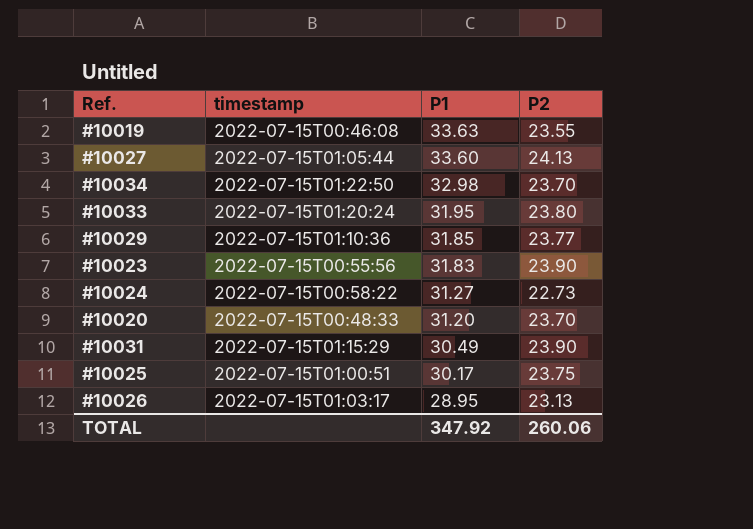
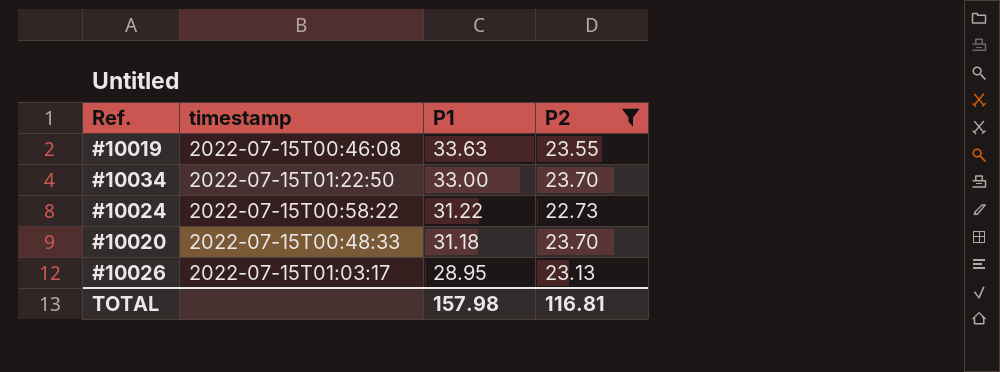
filter: none -> P2 <= 23.70
#10034 | P1: 32.98 -> 33.00
#10024 | P1: 31.27 -> 31.22
#10020 | P1: 31.20 -> 31.18
TOTAL | P1: 347.92 -> 157.98
TOTAL | P2: 260.06 -> 116.81

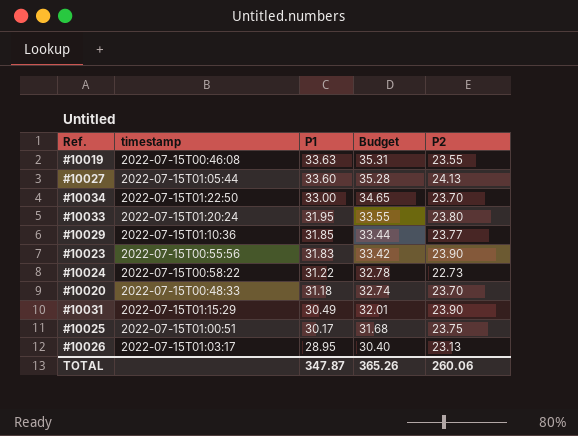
filter: P2 <= 23.70 -> none
column Budget | formula: none -> [P1] * 1.05
TOTAL | P1: 157.98 -> 347.87
TOTAL | P2: 116.81 -> 260.06

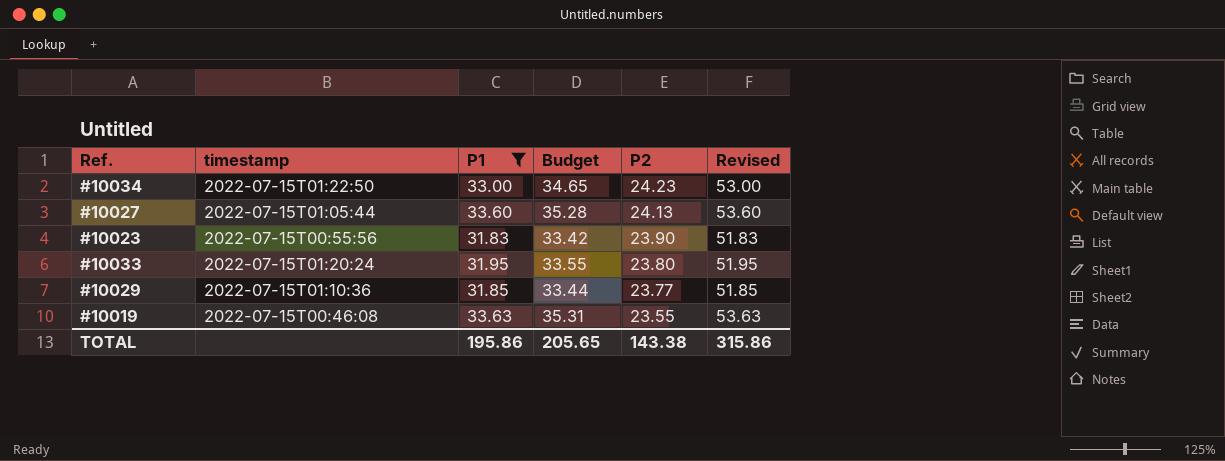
filter: none -> P1 >= 31.83
row order: P1 descending -> P2 descending
column Revised | formula: none -> [P1] + 20
#10034 | P2: 23.70 -> 24.23
TOTAL | P1: 347.87 -> 195.86
TOTAL | Budget: 365.26 -> 205.65
TOTAL | P2: 260.06 -> 143.38

